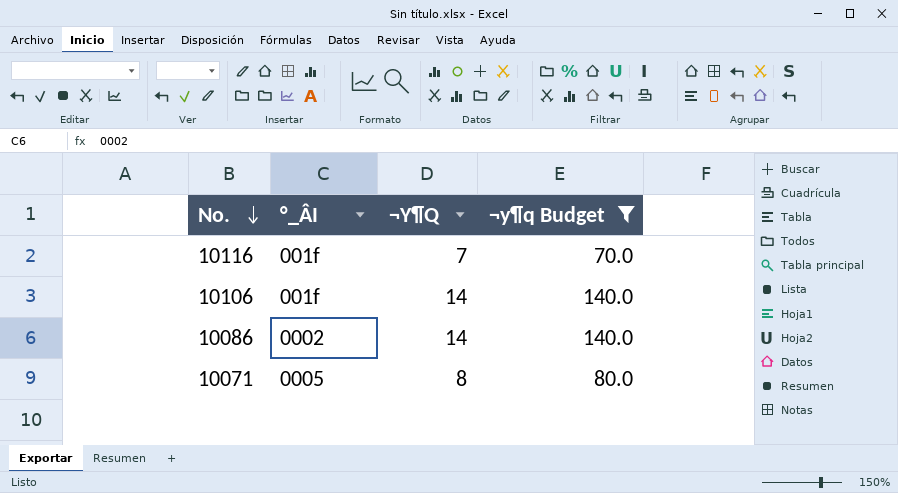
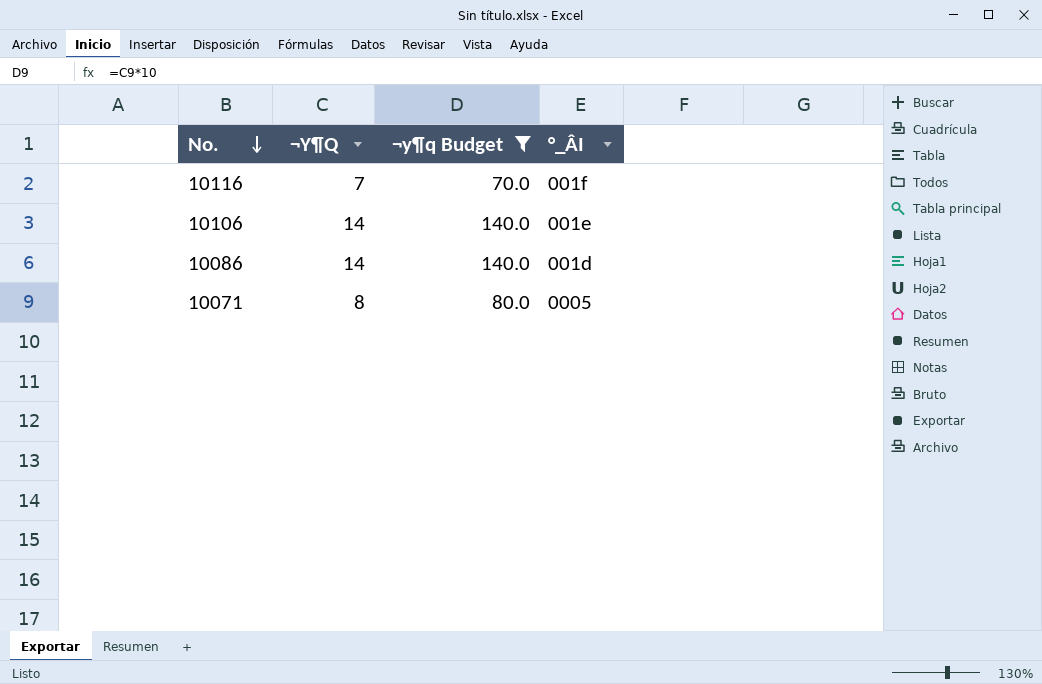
column °_ÂI | position: 2 -> 4
10106 | °_ÂI: 001f -> 001e
10086 | °_ÂI: 0002 -> 001d

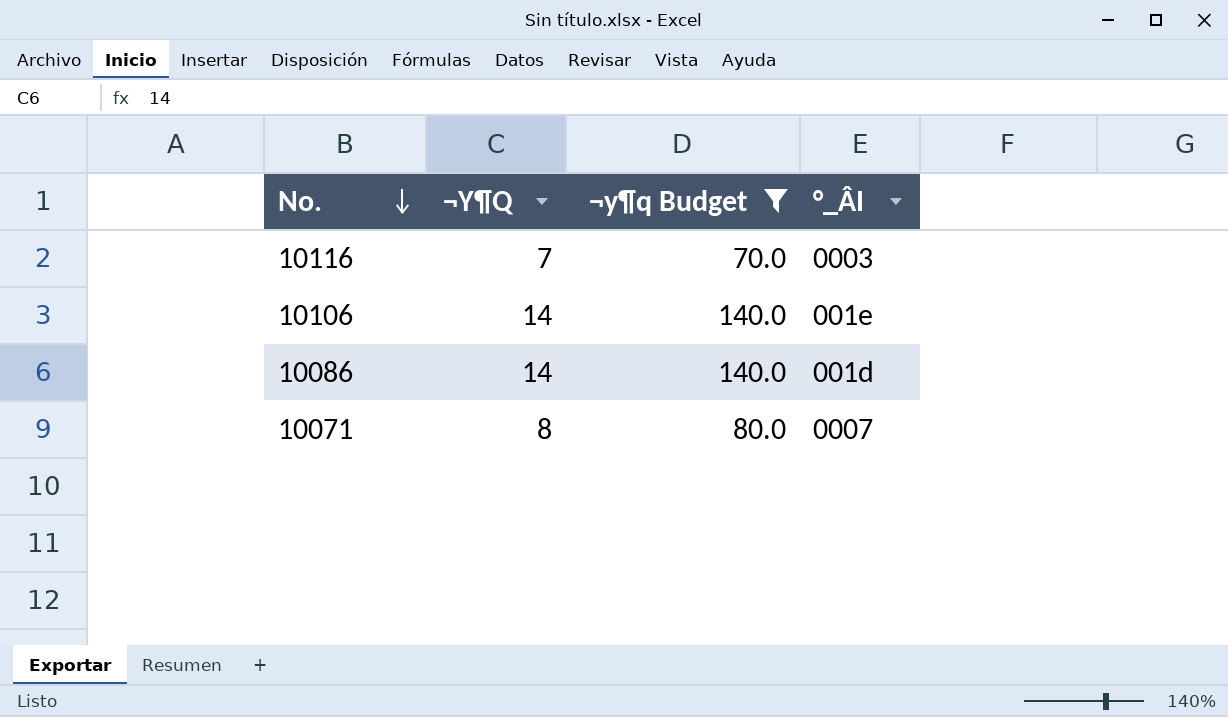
10116 | °_ÂI: 001f -> 0003
10071 | °_ÂI: 0005 -> 0007

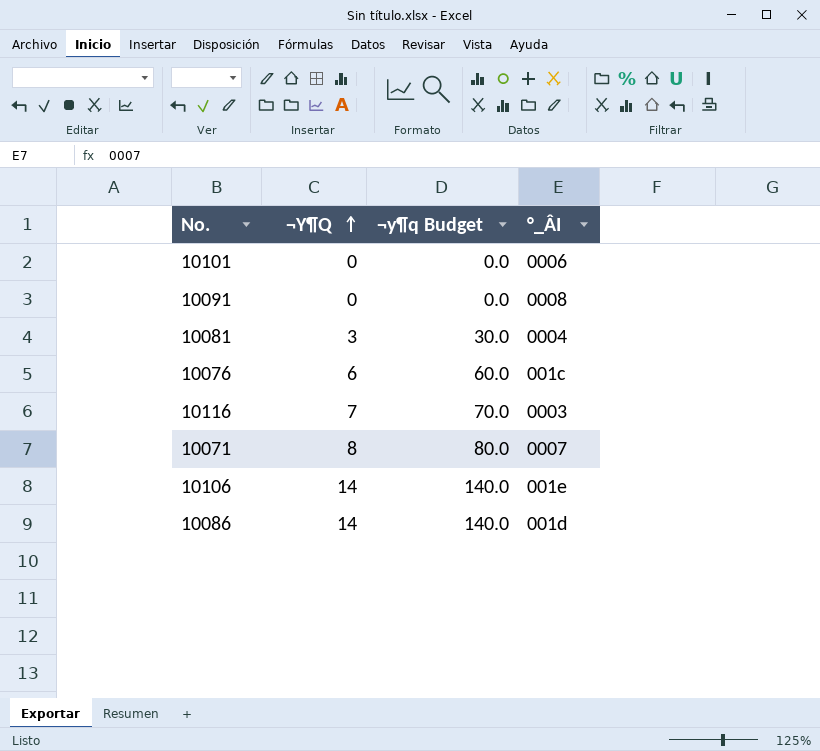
filter: ¬y¶q Budget >= 70.0 -> none
row order: No. descending -> ¬Y¶Q ascending

